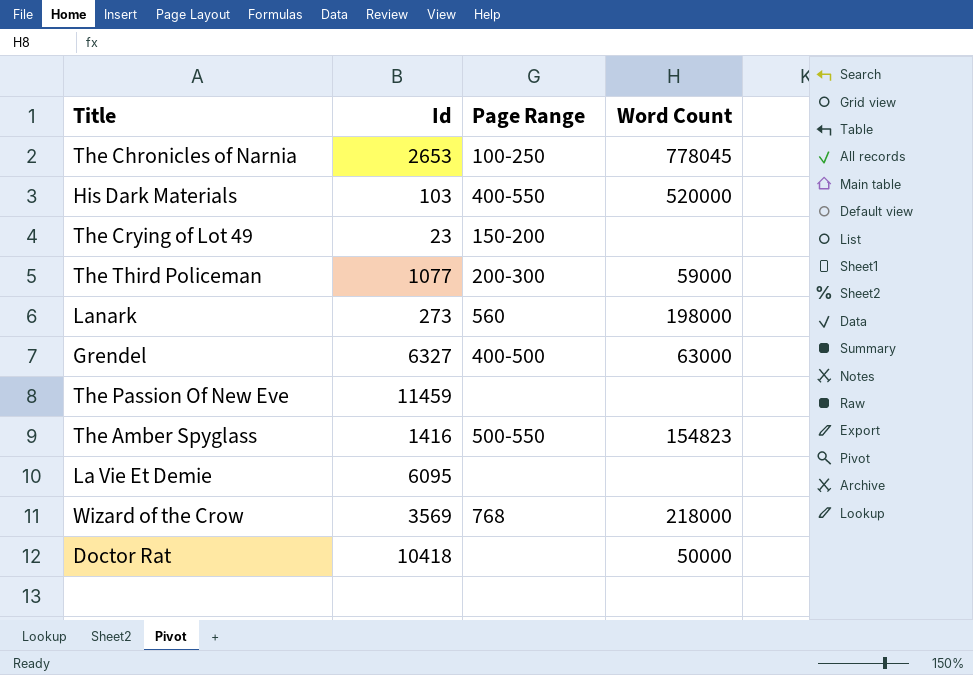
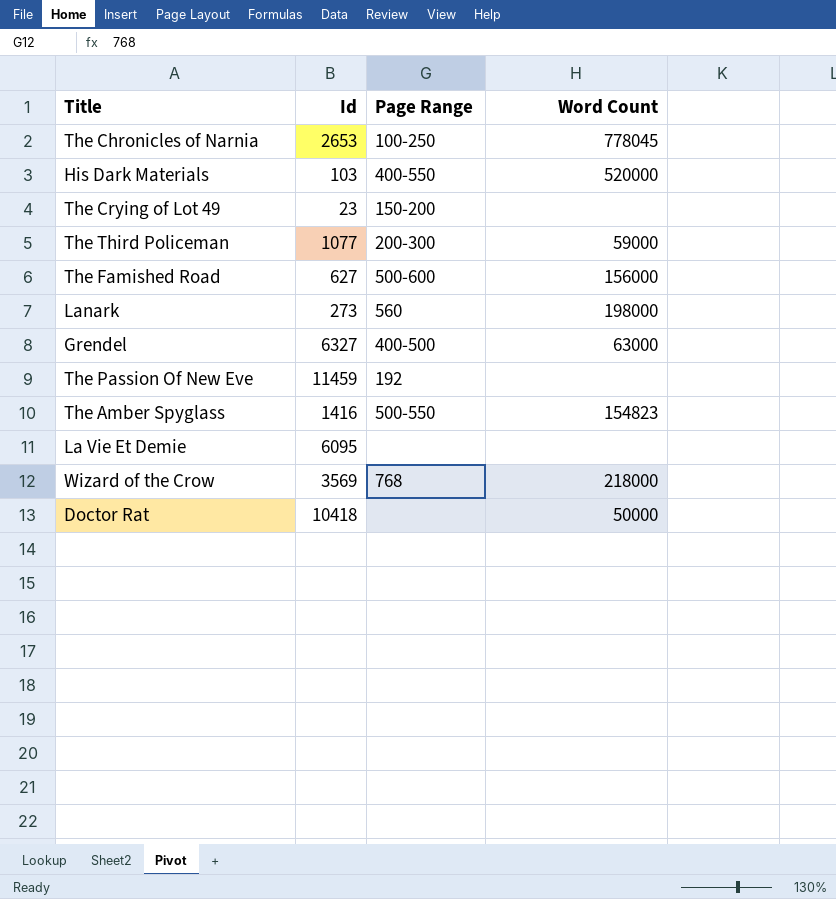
row The Famished Road: none -> 627 | 500-600 | 156000
The Passion Of New Eve | Page Range: none -> 192

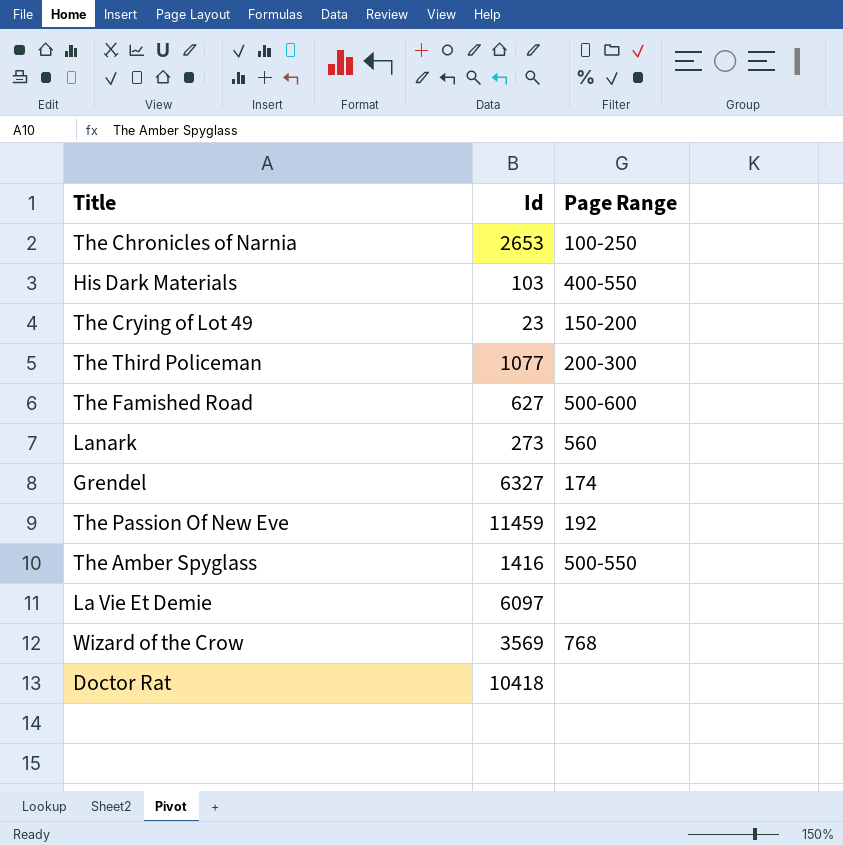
column Word Count | position: 4 -> none
Grendel | Page Range: 400-500 -> 174
La Vie Et Demie | Id: 6095 -> 6097

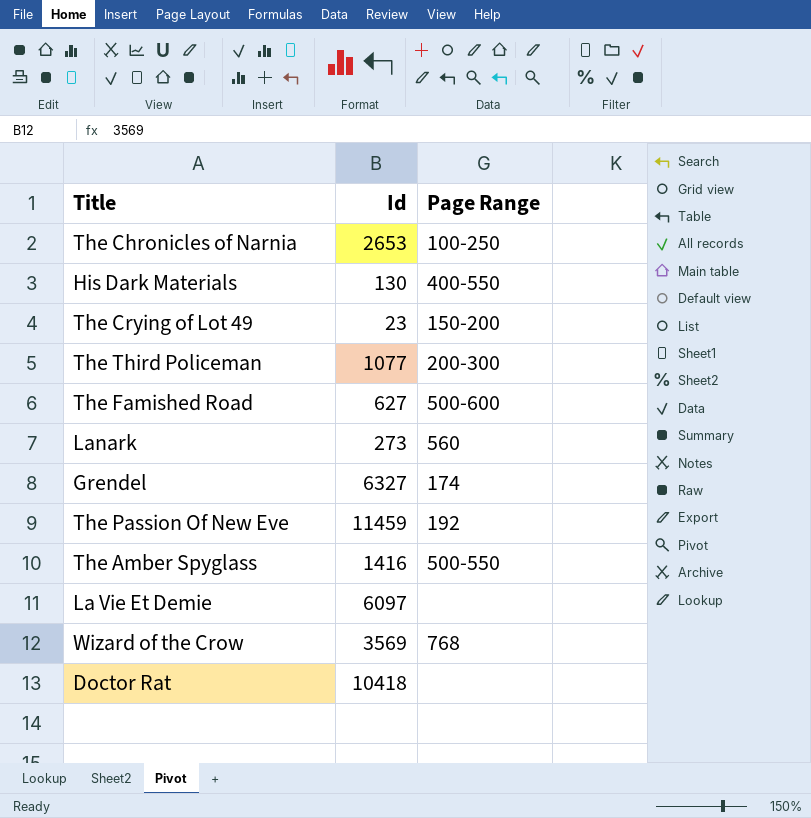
His Dark Materials | Id: 103 -> 130

